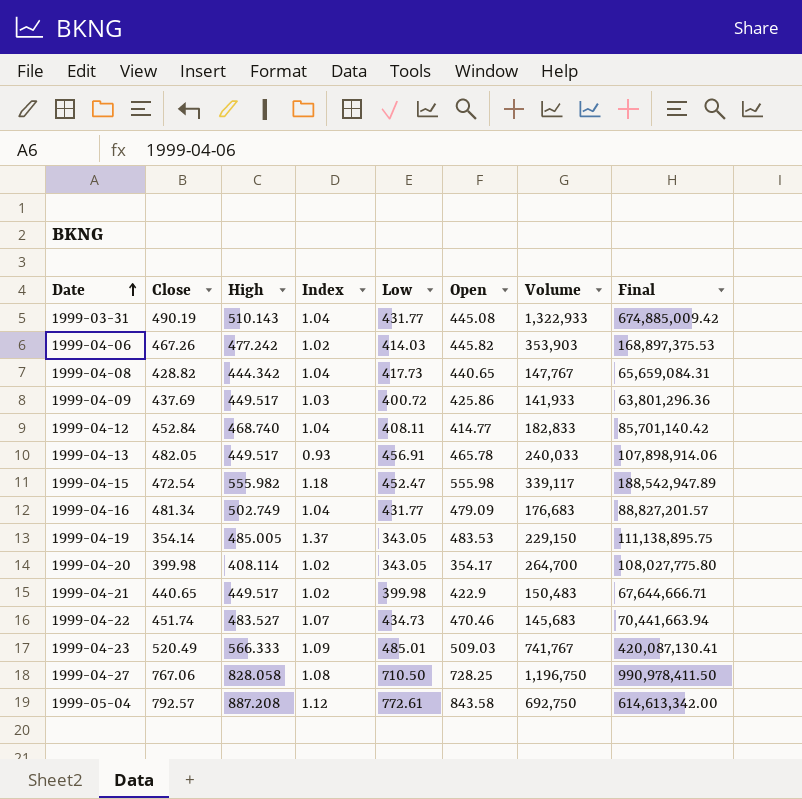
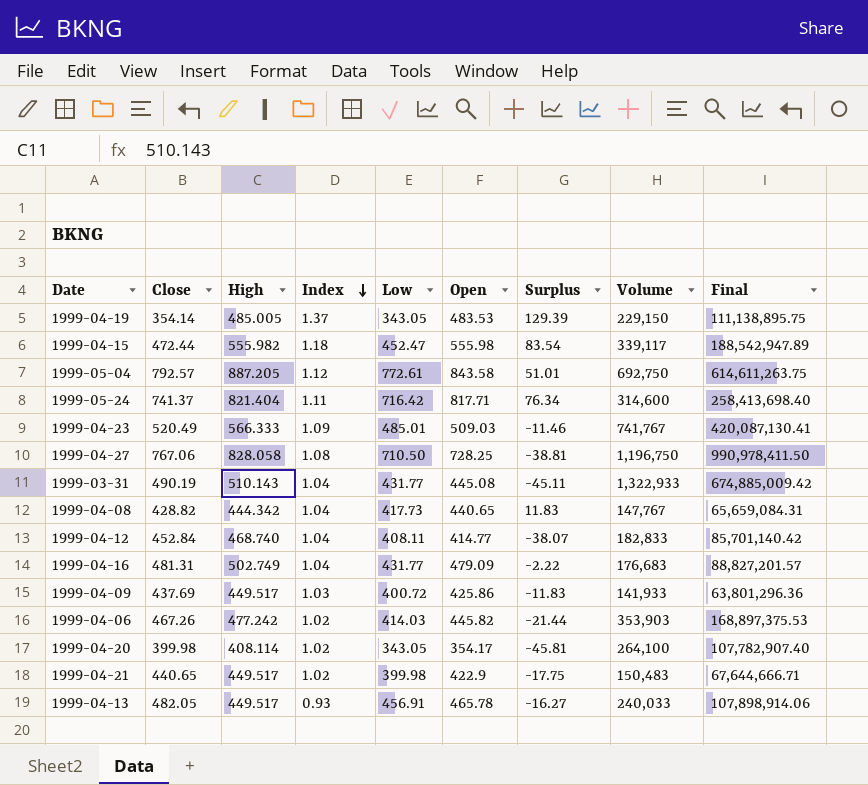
row order: Date ascending -> Index descending
column Surplus | formula: none -> [Open] - [Close]
row 1999-04-22: 451.74 | 483.527 | 1.07 | 434.73 | 470.46 | 145,683 | 70,441,663.94 -> none
1999-04-15 | Close: 472.54 -> 472.44
1999-05-04 | High: 887.208 -> 887.205
1999-05-04 | Final: 614,613,342.00 -> 614,611,263.75
row 1999-05-24: none -> 741.37 | 821.404 | 1.11 | 716.42 | 817.71 | 76.34 | 314,600 | 258,413,698.40
1999-04-16 | Close: 481.34 -> 481.31
1999-04-20 | Volume: 264,700 -> 264,100
1999-04-20 | Final: 108,027,775.80 -> 107,782,907.40

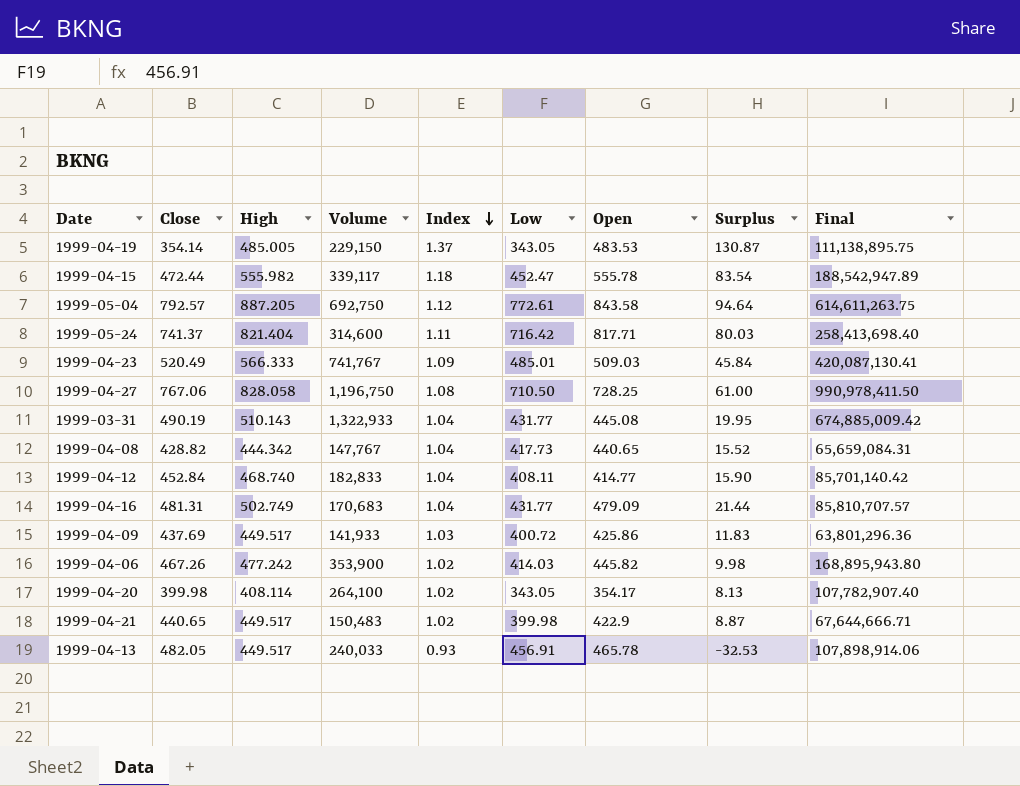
column Volume | position: 8 -> 4
column Surplus | formula: [Open] - [Close] -> [High] - [Close]
1999-04-15 | Open: 555.98 -> 555.78
1999-04-16 | Volume: 176,683 -> 170,683
1999-04-16 | Final: 88,827,201.57 -> 85,810,707.57
1999-04-06 | Volume: 353,903 -> 353,900
1999-04-06 | Final: 168,897,375.53 -> 168,895,943.80

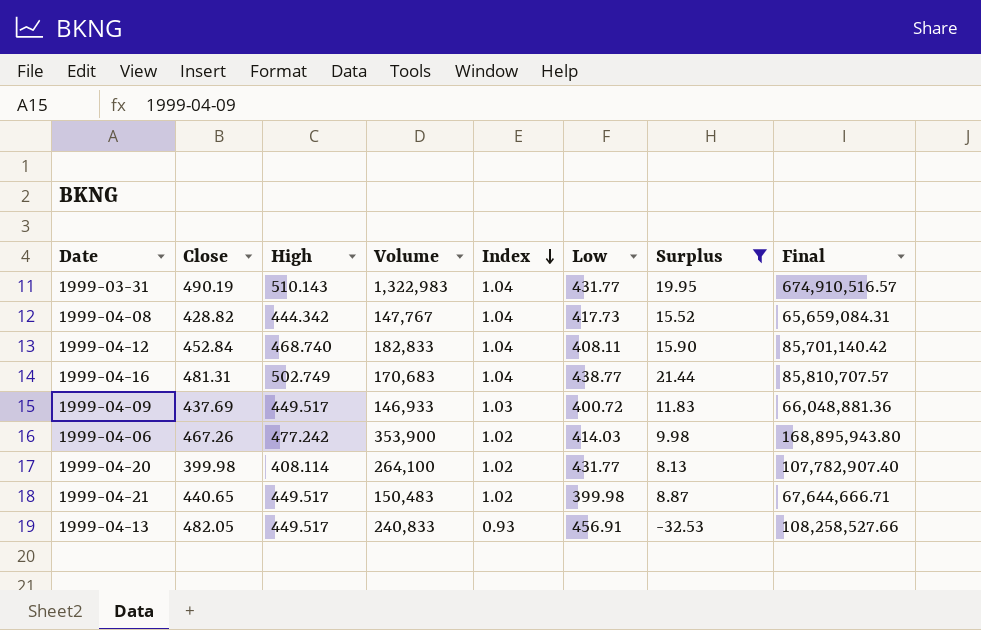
filter: none -> Surplus <= 21.44
column Open | position: 7 -> none
1999-03-31 | Volume: 1,322,933 -> 1,322,983
1999-03-31 | Final: 674,885,009.42 -> 674,910,516.57
1999-04-16 | Low: 431.77 -> 438.77
1999-04-09 | Volume: 141,933 -> 146,933
1999-04-09 | Final: 63,801,296.36 -> 66,048,881.36
1999-04-20 | Low: 343.05 -> 431.77
1999-04-13 | Volume: 240,033 -> 240,833
1999-04-13 | Final: 107,898,914.06 -> 108,258,527.66

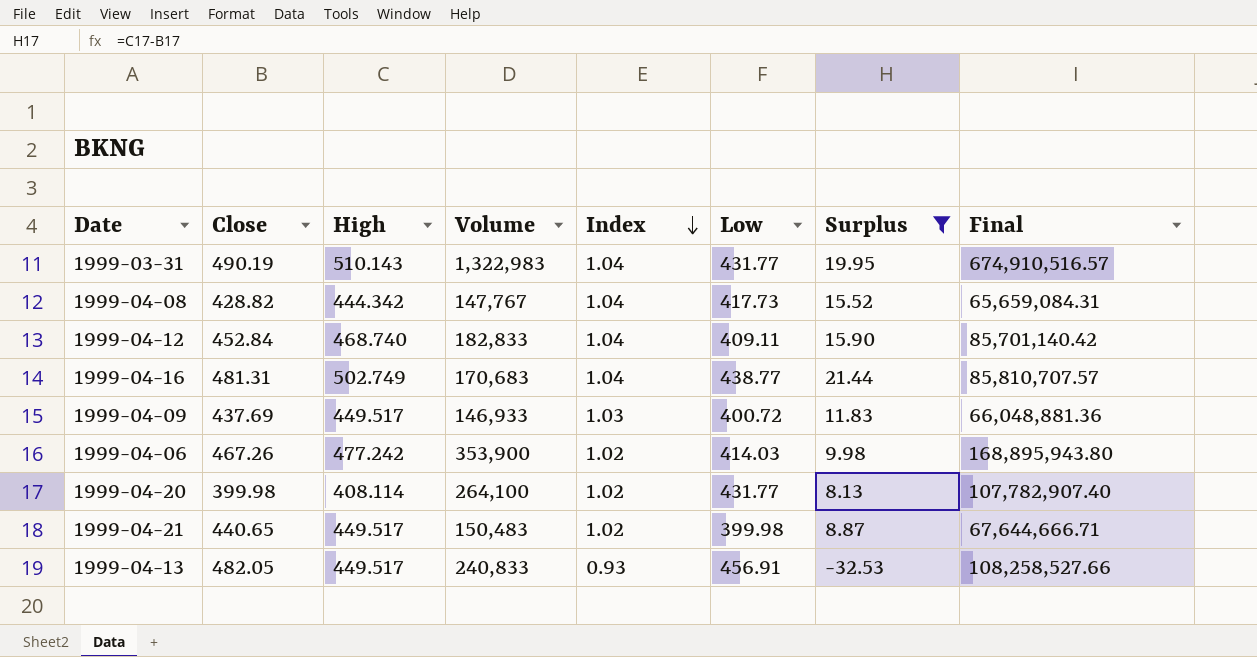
1999-04-12 | Low: 408.11 -> 409.11

